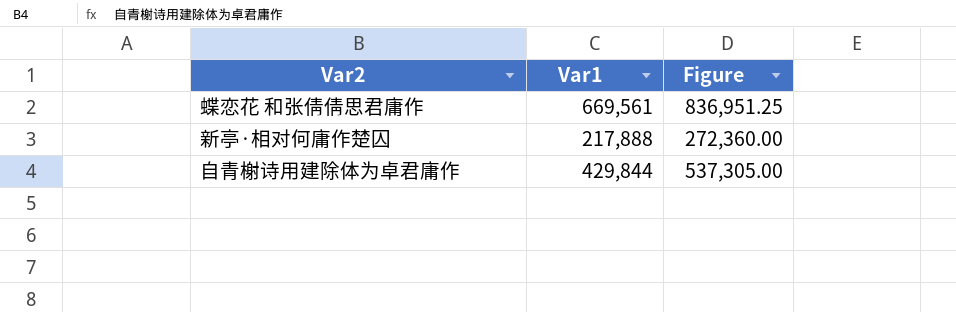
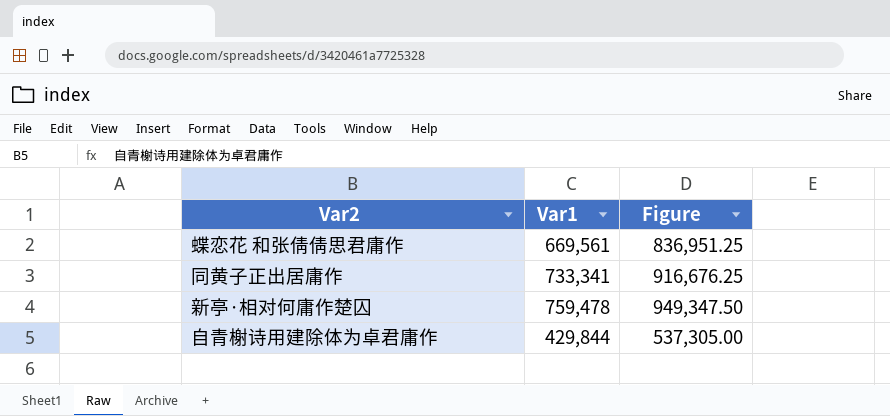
row 同黄子正出居庸作: none -> 733,341 | 916,676.25
新亭·相对何庸作楚囚 | Var1: 217,888 -> 759,478
新亭·相对何庸作楚囚 | Figure: 272,360.00 -> 949,347.50

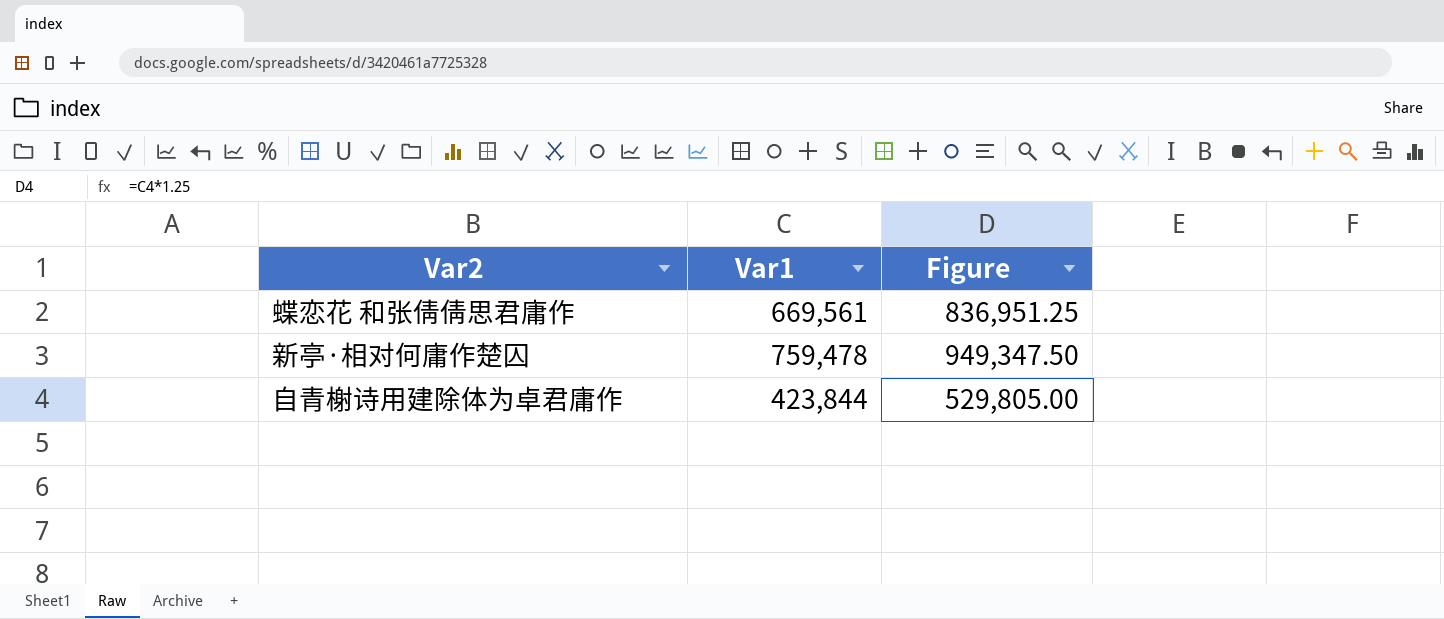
row 同黄子正出居庸作: 733,341 | 916,676.25 -> none
自青榭诗用建除体为卓君庸作 | Var1: 429,844 -> 423,844
自青榭诗用建除体为卓君庸作 | Figure: 537,305.00 -> 529,805.00

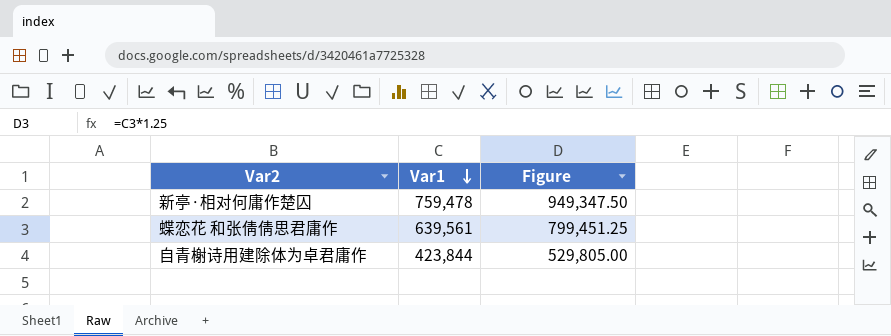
row order: none -> Var1 descending
蝶恋花 和张倩倩思君庸作 | Var1: 669,561 -> 639,561
蝶恋花 和张倩倩思君庸作 | Figure: 836,951.25 -> 799,451.25

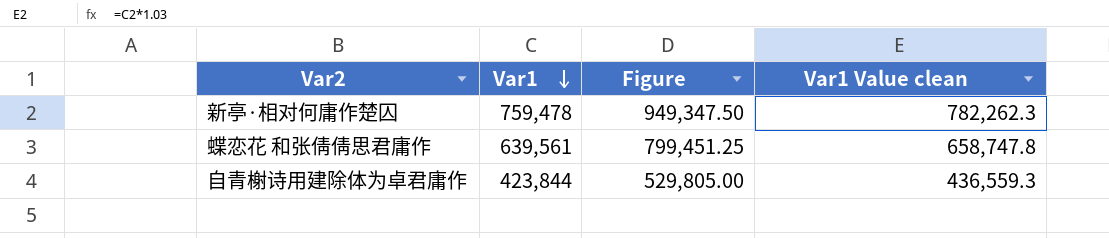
column Var1 Value clean | formula: none -> [Var1] * 1.03

